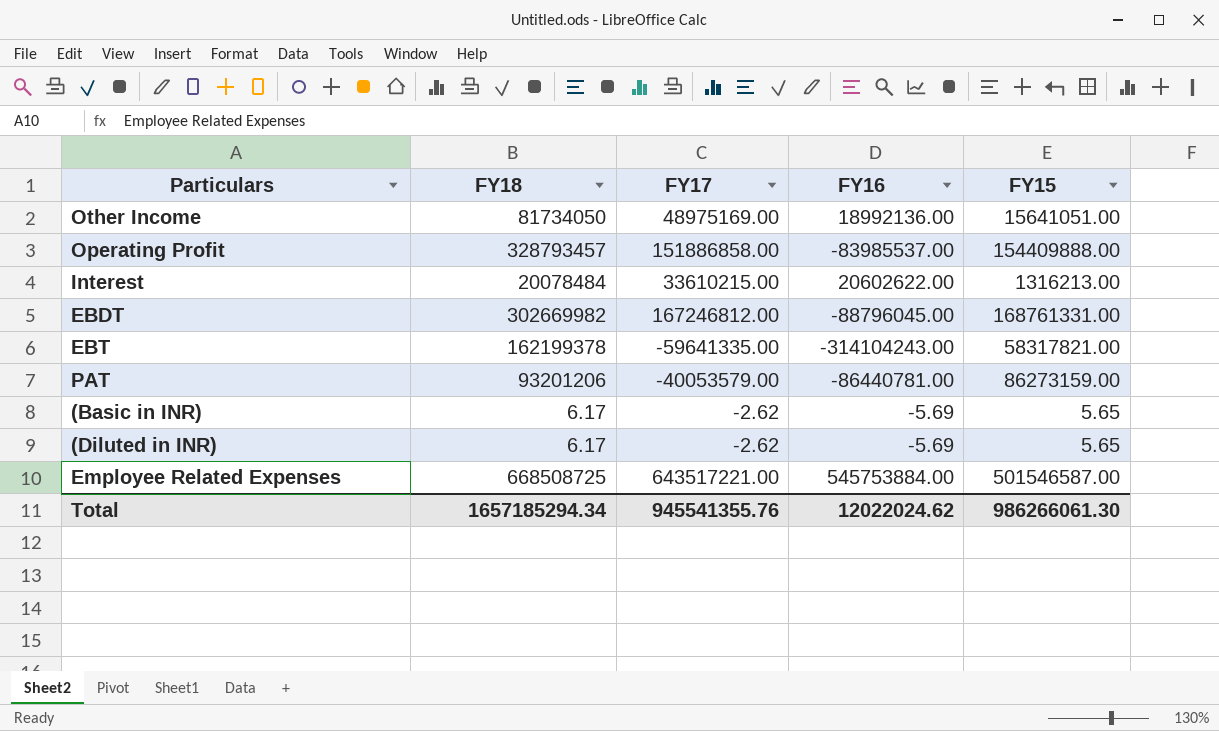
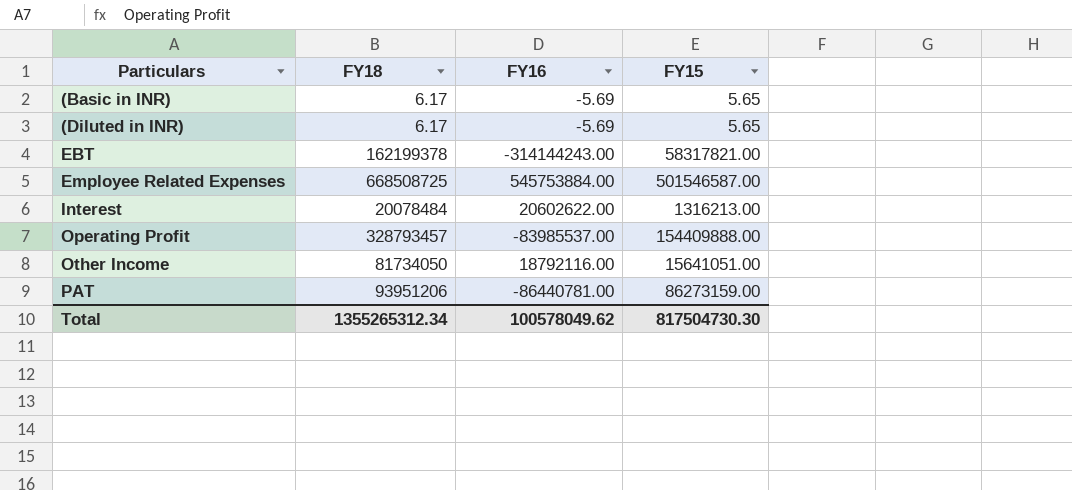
row order: none -> Particulars ascending
column FY17 | position: 3 -> none
row EBDT: 302669982 | 167246812.00 | -88796045.00 | 168761331.00 -> none
EBT | FY16: -314104243.00 -> -314144243.00
Other Income | FY16: 18992136.00 -> 18792116.00
PAT | FY18: 93201206 -> 93951206
Total | FY18: 1657185294.34 -> 1355265312.34
Total | FY16: 12022024.62 -> 100578049.62
Total | FY15: 986266061.30 -> 817504730.30

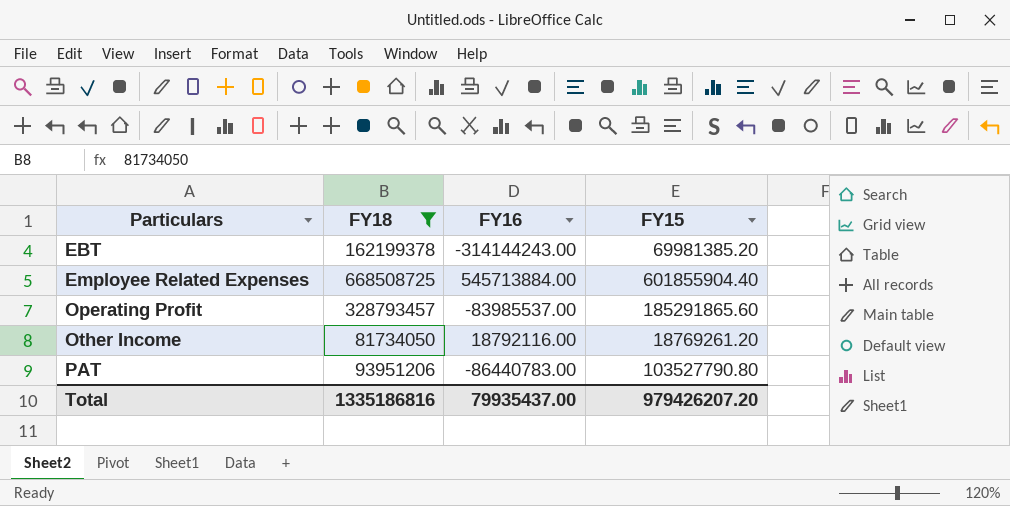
filter: none -> FY18 >= 81734050
EBT | FY15: 58317821.00 -> 69981385.20
Employee Related Expenses | FY16: 545753884.00 -> 545713884.00
Employee Related Expenses | FY15: 501546587.00 -> 601855904.40
Operating Profit | FY15: 154409888.00 -> 185291865.60
Other Income | FY15: 15641051.00 -> 18769261.20
PAT | FY16: -86440781.00 -> -86440783.00
PAT | FY15: 86273159.00 -> 103527790.80
Total | FY18: 1355265312.34 -> 1335186816
Total | FY16: 100578049.62 -> 79935437.00
Total | FY15: 817504730.30 -> 979426207.20

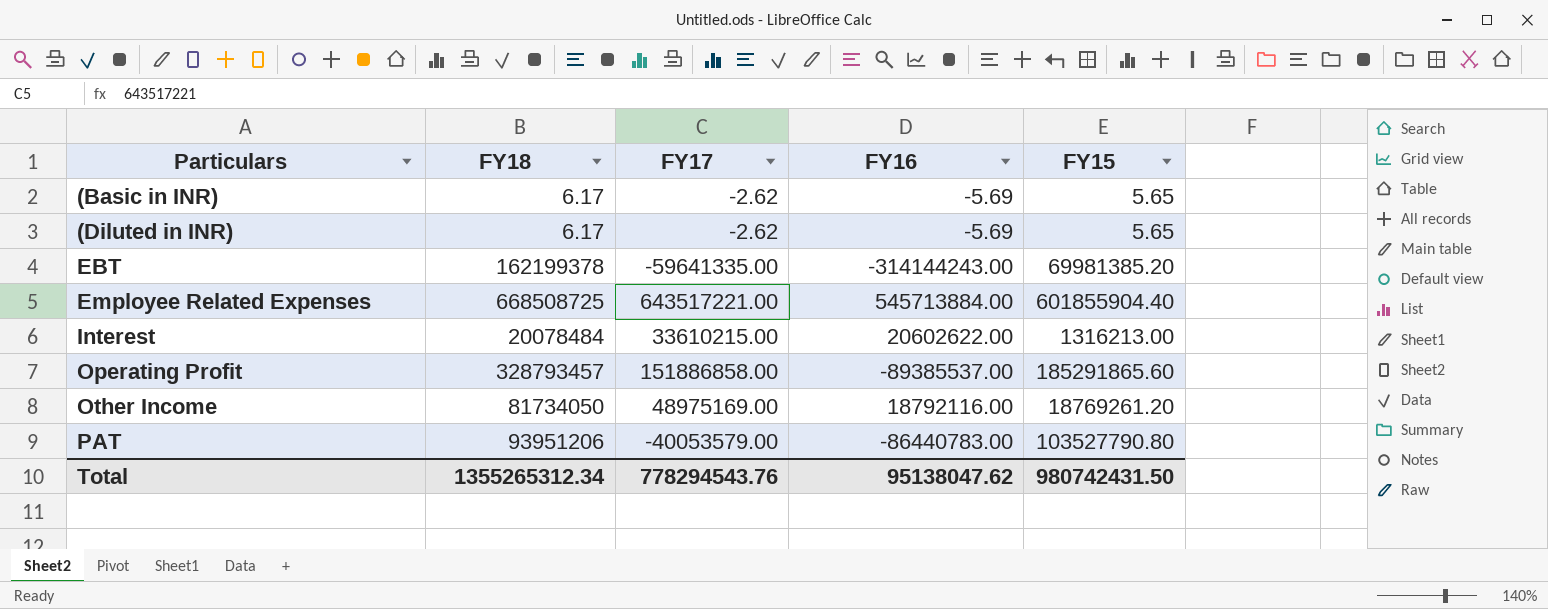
filter: FY18 >= 81734050 -> none
column FY17 | position: none -> 3
Operating Profit | FY16: -83985537.00 -> -89385537.00
Total | FY18: 1335186816 -> 1355265312.34
Total | FY16: 79935437.00 -> 95138047.62
Total | FY15: 979426207.20 -> 980742431.50

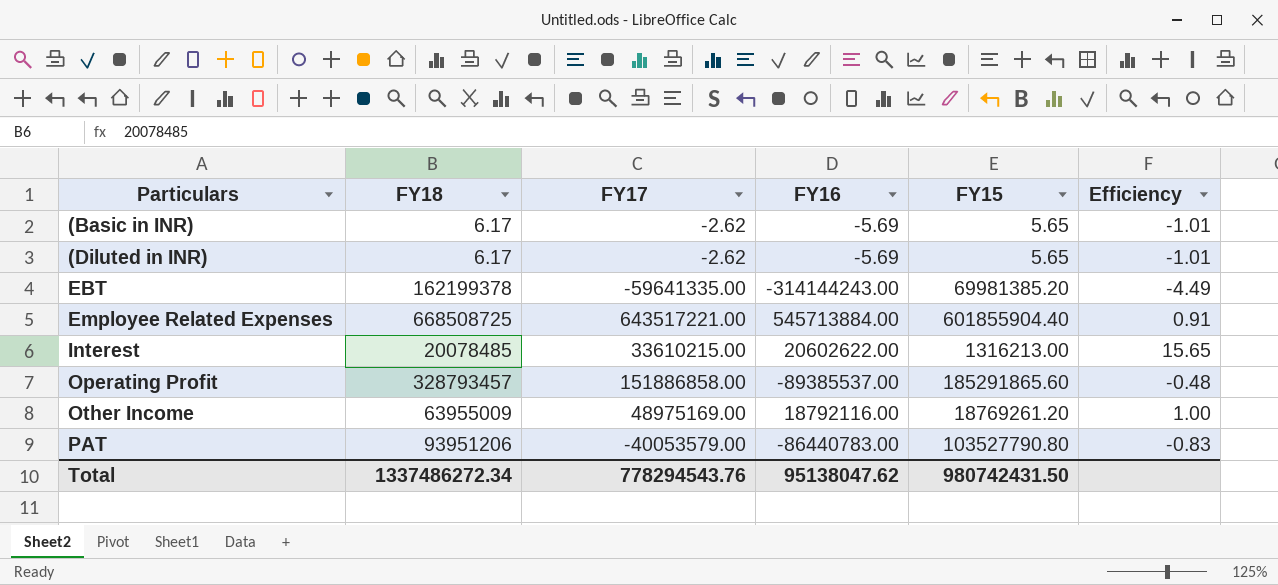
column Efficiency | formula: none -> [FY16] / [FY15]
Interest | FY18: 20078484 -> 20078485
Other Income | FY18: 81734050 -> 63955009
Total | FY18: 1355265312.34 -> 1337486272.34

